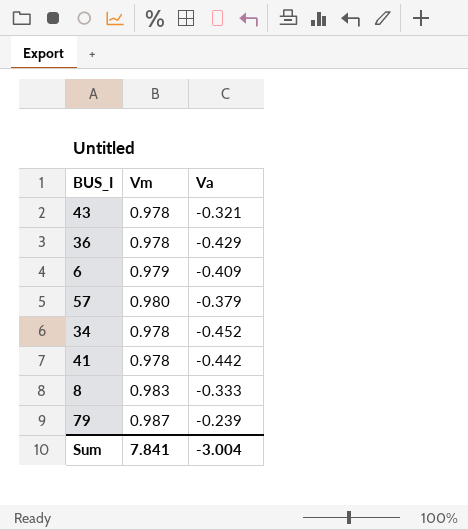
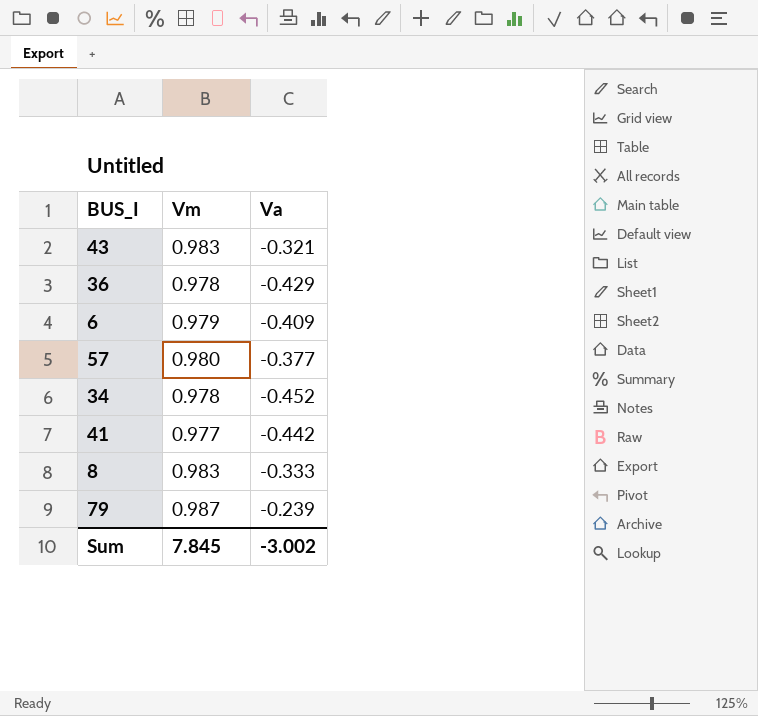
43 | Vm: 0.978 -> 0.983
57 | Va: -0.379 -> -0.377
41 | Vm: 0.978 -> 0.977
Sum | Vm: 7.841 -> 7.845
Sum | Va: -3.004 -> -3.002

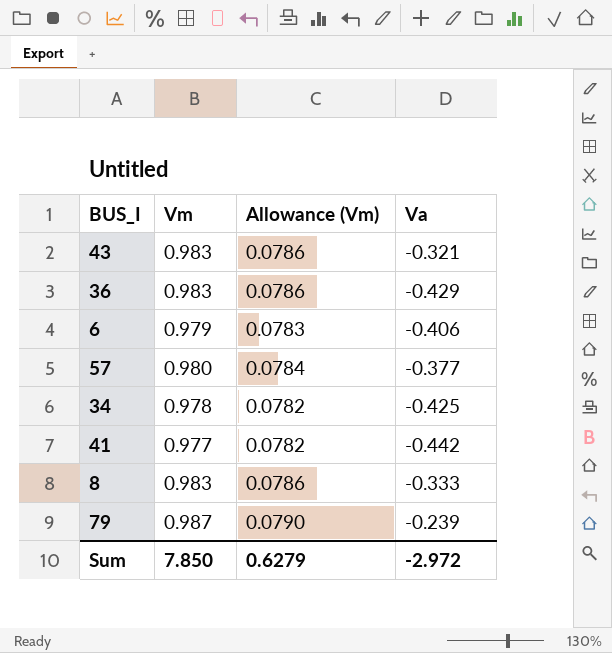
column Allowance (Vm) | formula: none -> [Vm] * 0.08
36 | Vm: 0.978 -> 0.983
6 | Va: -0.409 -> -0.406
34 | Va: -0.452 -> -0.425
Sum | Vm: 7.845 -> 7.850
Sum | Va: -3.002 -> -2.972

